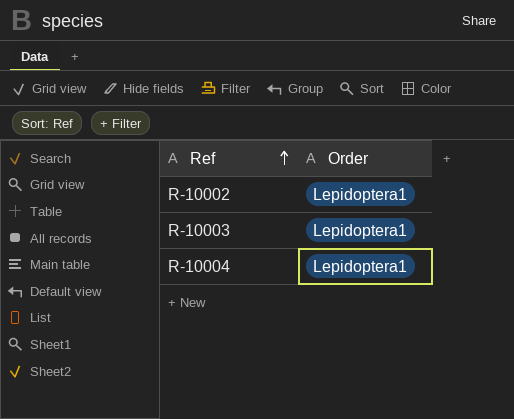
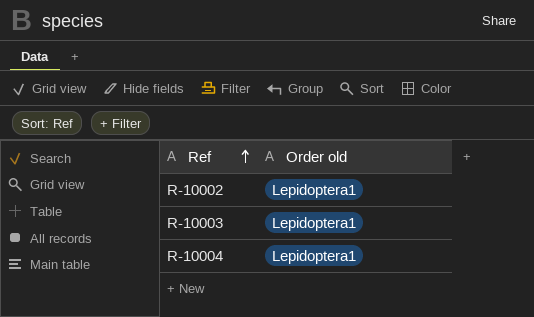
column name: Order -> Order old

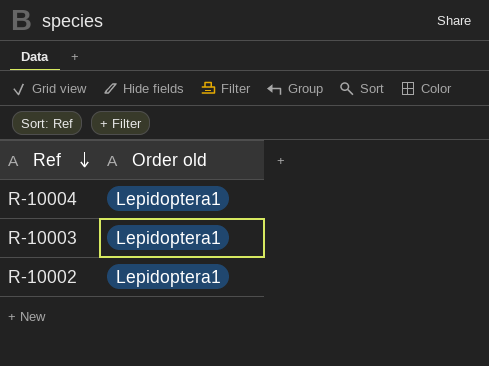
row order: Ref ascending -> Ref descending

